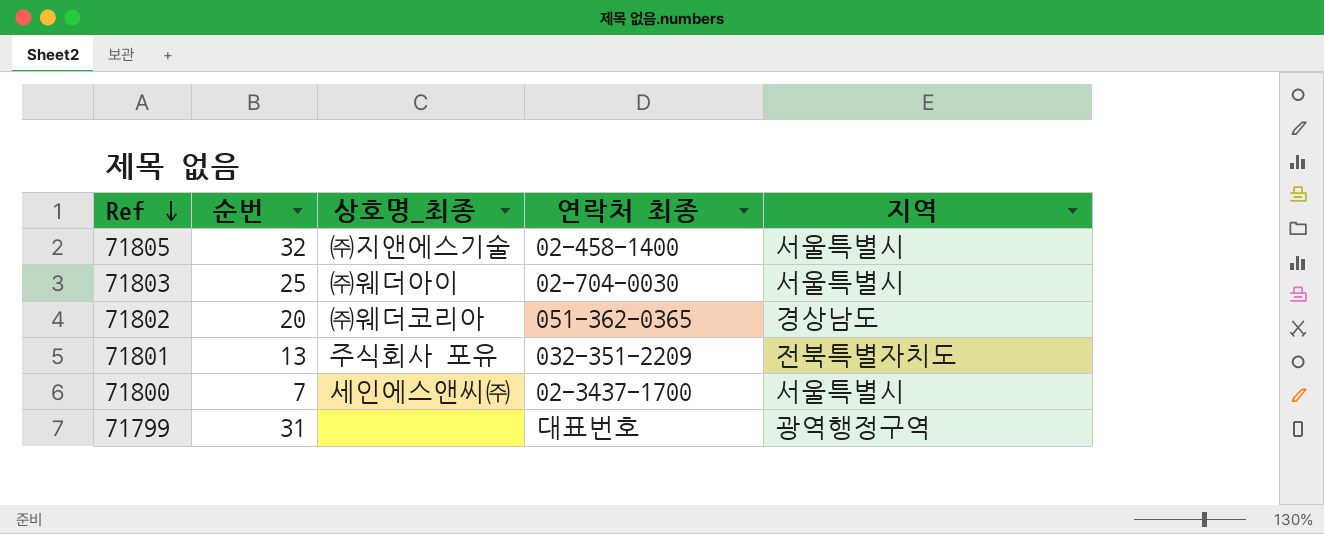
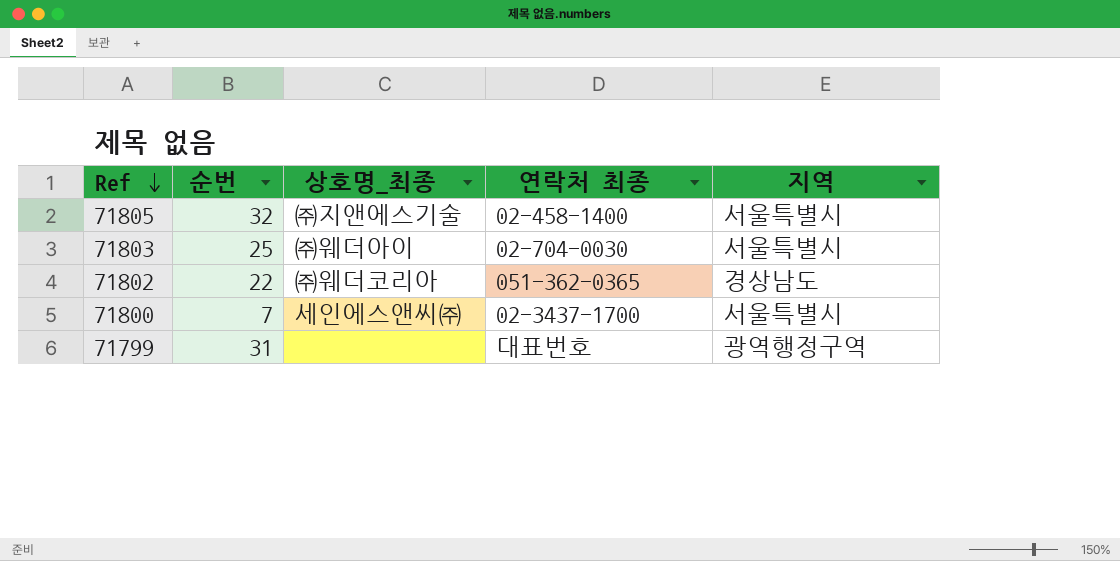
row 71801: 13 | 주식회사 포유 | 032-351-2209 | 전북특별자치도 -> none
71802 | 순번: 20 -> 22

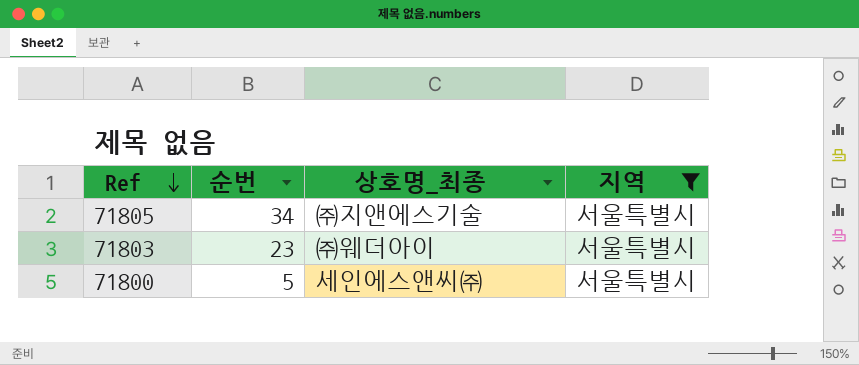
filter: none -> 지역 = 서울특별시
column 연락처 최종 | position: 4 -> none
71805 | 순번: 32 -> 34
71803 | 순번: 25 -> 23
71800 | 순번: 7 -> 5

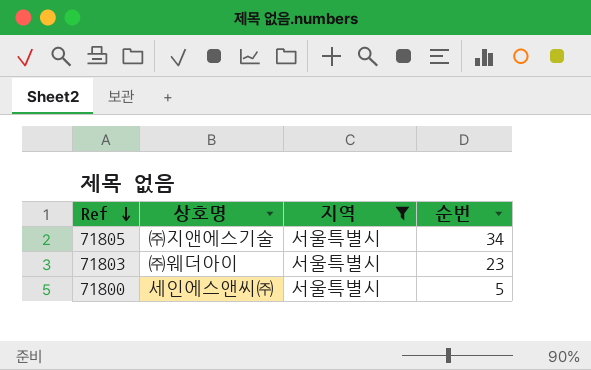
column name: 상호명_최종 -> 상호명
column 순번 | position: 2 -> 4

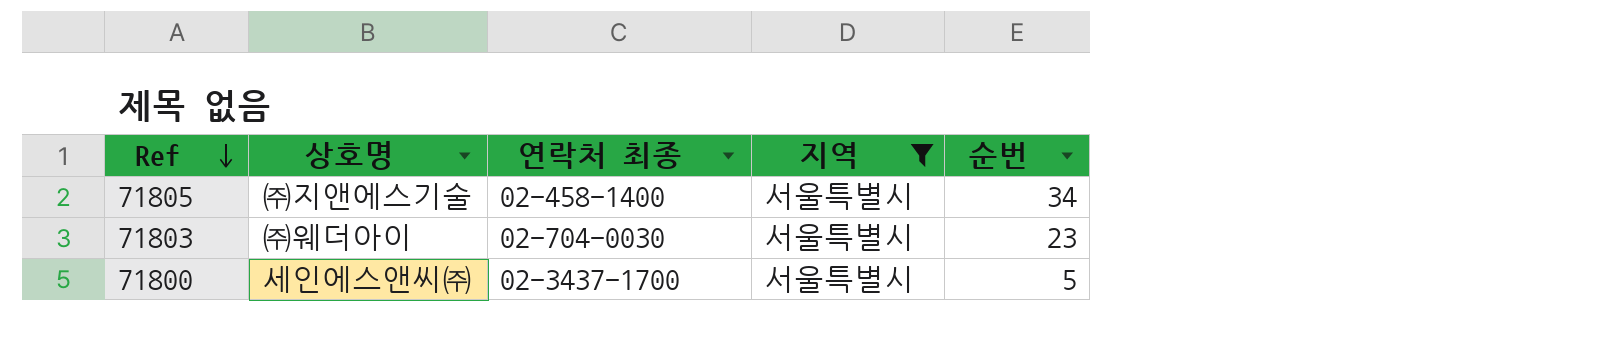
column 연락처 최종 | position: none -> 3

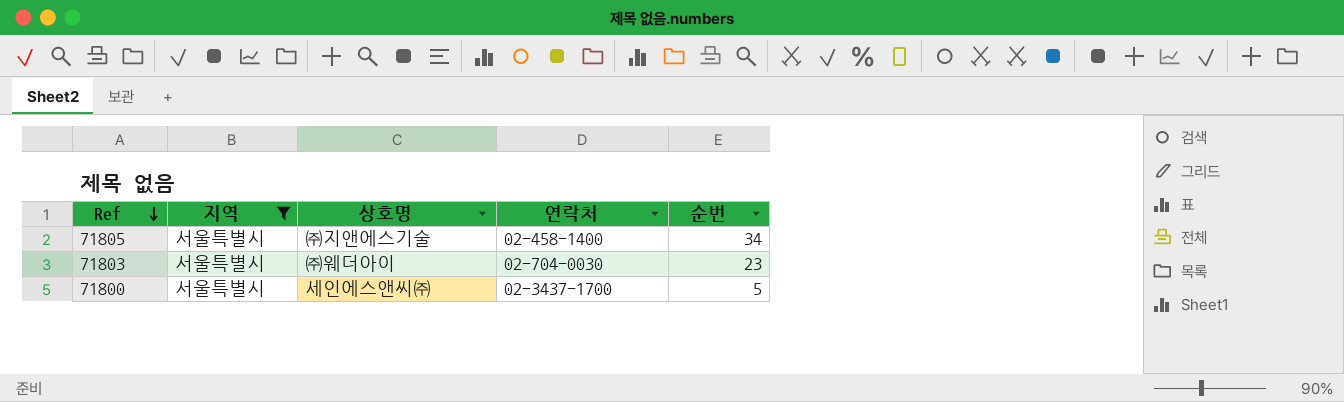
column 지역 | position: 4 -> 2
column name: 연락처 최종 -> 연락처

